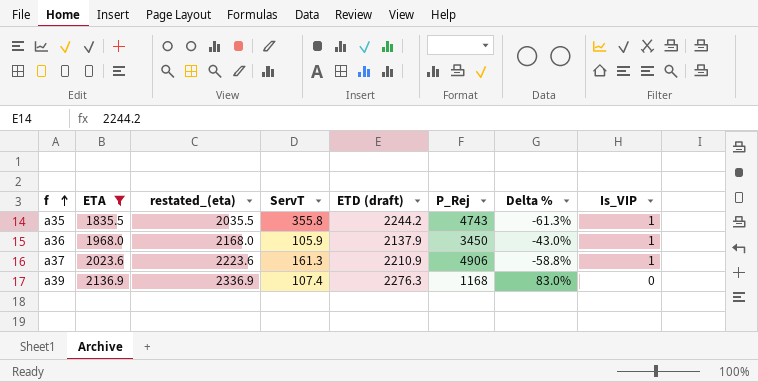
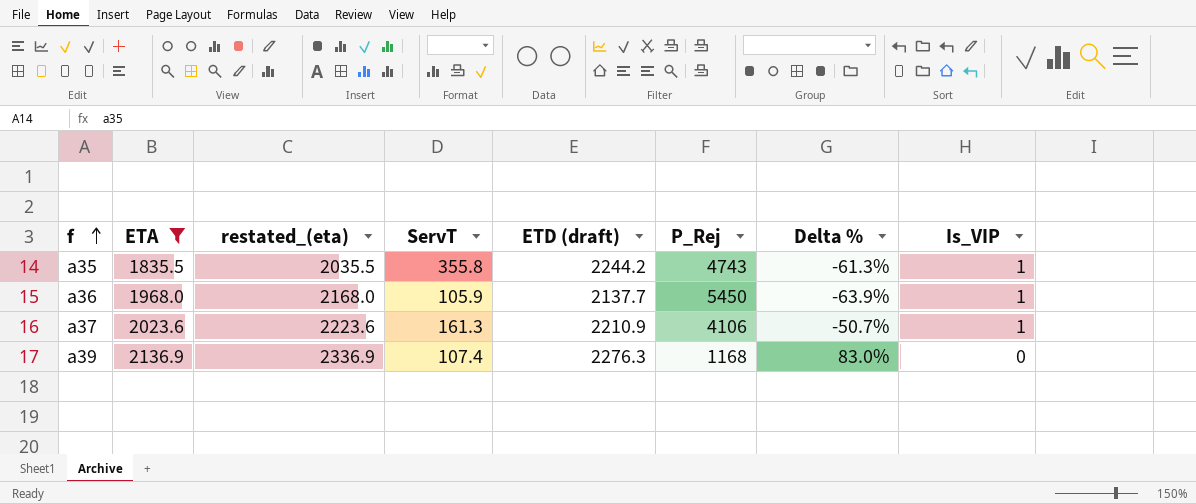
a36 | ETD (draft): 2137.9 -> 2137.7
a36 | P_Rej: 3450 -> 5450
a36 | Delta %: -43.0% -> -63.9%
a37 | P_Rej: 4906 -> 4106
a37 | Delta %: -58.8% -> -50.7%

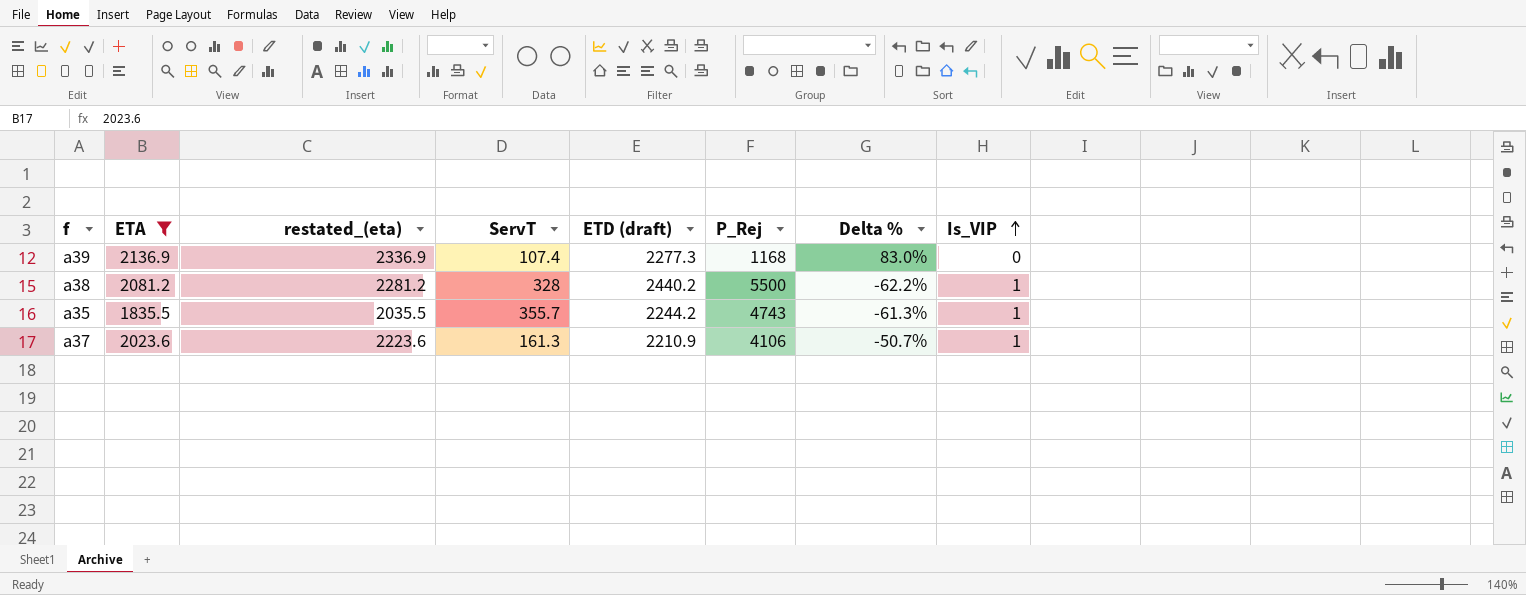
row order: f ascending -> Is_VIP ascending
row a36: 1968.0 | 2168.0 | 105.9 | 2137.7 | 5450 | -63.9% | 1 -> none
a39 | ETD (draft): 2276.3 -> 2277.3
row a38: none -> 2081.2 | 2281.2 | 328 | 2440.2 | 5500 | -62.2% | 1
a35 | ServT: 355.8 -> 355.7

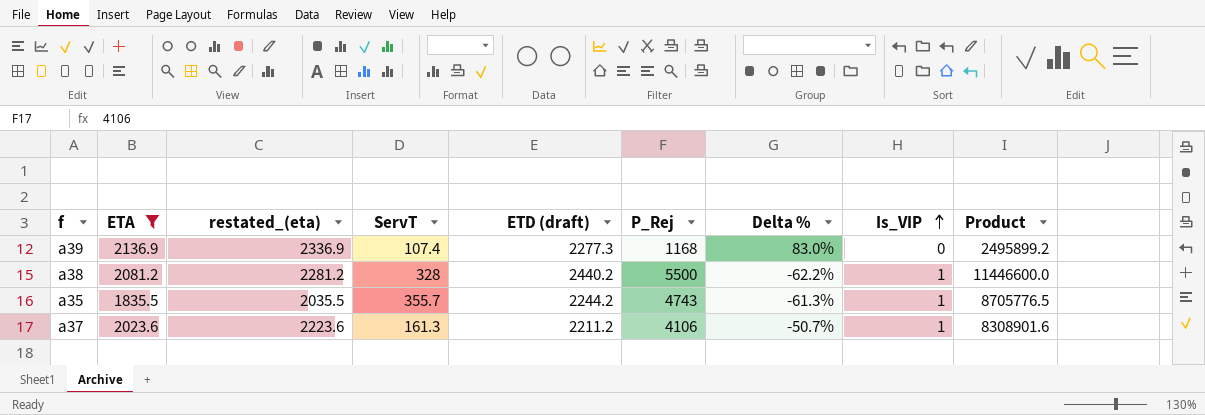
column Product | formula: none -> [ETA] * [P_Rej]
a37 | ETD (draft): 2210.9 -> 2211.2

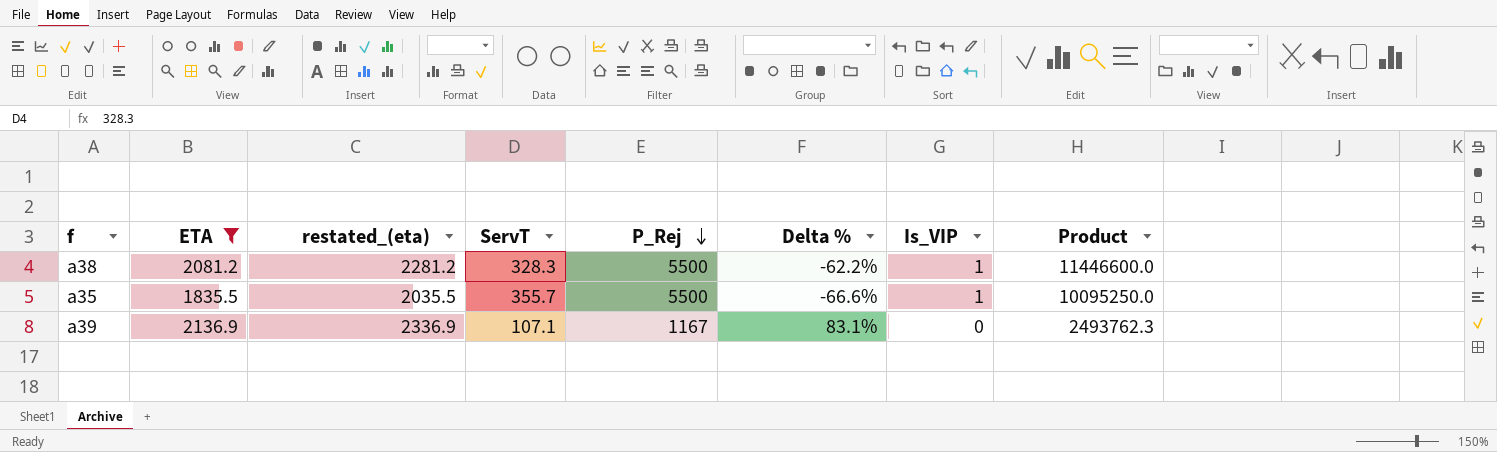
row order: Is_VIP ascending -> P_Rej descending
column ETD (draft) | position: 5 -> none
row a37: 2023.6 | 2223.6 | 161.3 | 2211.2 | 4106 | -50.7% | 1 | 8308901.6 -> none
a38 | ServT: 328 -> 328.3
a35 | P_Rej: 4743 -> 5500
a35 | Delta %: -61.3% -> -66.6%
a35 | Product: 8705776.5 -> 10095250.0
a39 | ServT: 107.4 -> 107.1
a39 | P_Rej: 1168 -> 1167
a39 | Delta %: 83.0% -> 83.1%
a39 | Product: 2495899.2 -> 2493762.3

